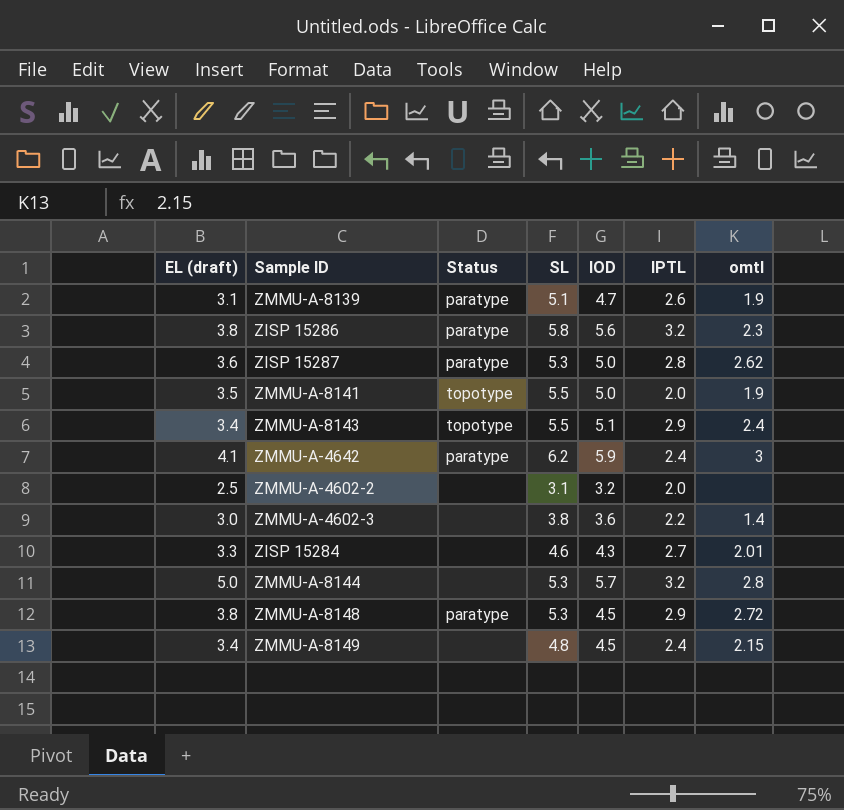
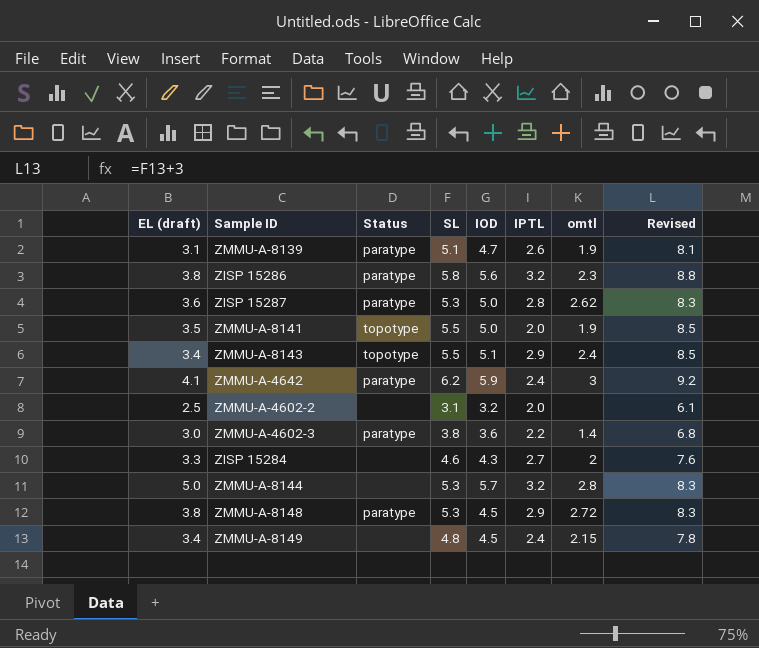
column Revised | formula: none -> [SL] + 3
ZMMU-A-4602-3 | Status: none -> paratype
ZISP 15284 | omtl: 2.01 -> 2

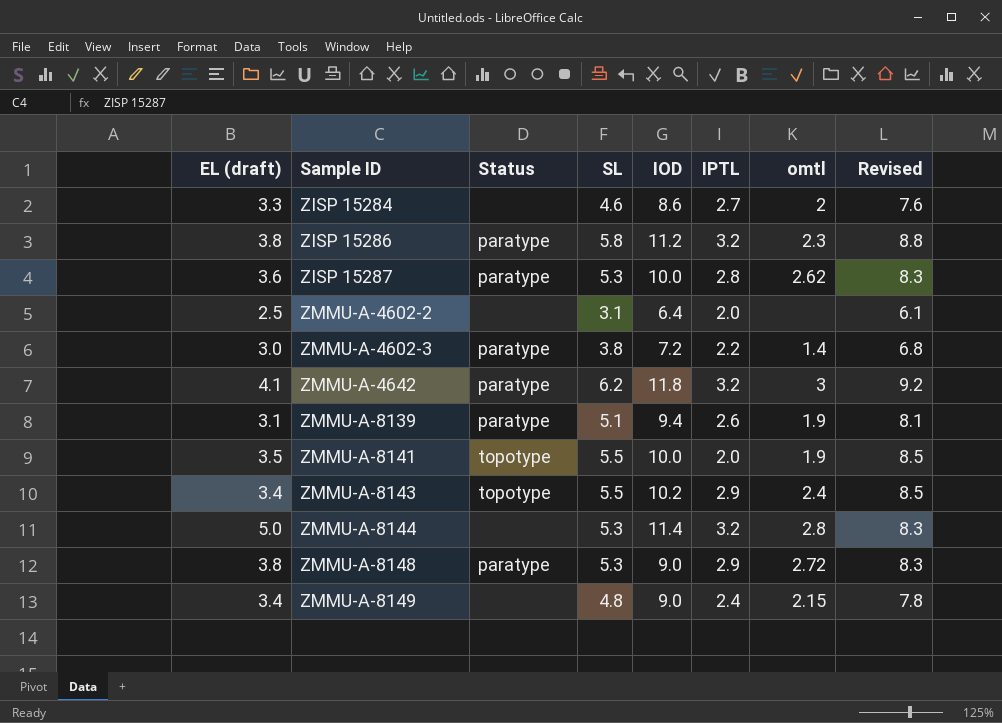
row order: none -> Sample ID ascending
ZISP 15284 | IOD: 4.3 -> 8.6
ZISP 15286 | IOD: 5.6 -> 11.2
ZISP 15287 | IOD: 5.0 -> 10.0
ZMMU-A-4602-2 | IOD: 3.2 -> 6.4
ZMMU-A-4602-3 | IOD: 3.6 -> 7.2
ZMMU-A-4642 | IOD: 5.9 -> 11.8
ZMMU-A-4642 | IPTL: 2.4 -> 3.2
ZMMU-A-8139 | IOD: 4.7 -> 9.4
ZMMU-A-8141 | IOD: 5.0 -> 10.0
ZMMU-A-8143 | IOD: 5.1 -> 10.2
ZMMU-A-8144 | IOD: 5.7 -> 11.4
ZMMU-A-8148 | IOD: 4.5 -> 9.0
ZMMU-A-8149 | IOD: 4.5 -> 9.0

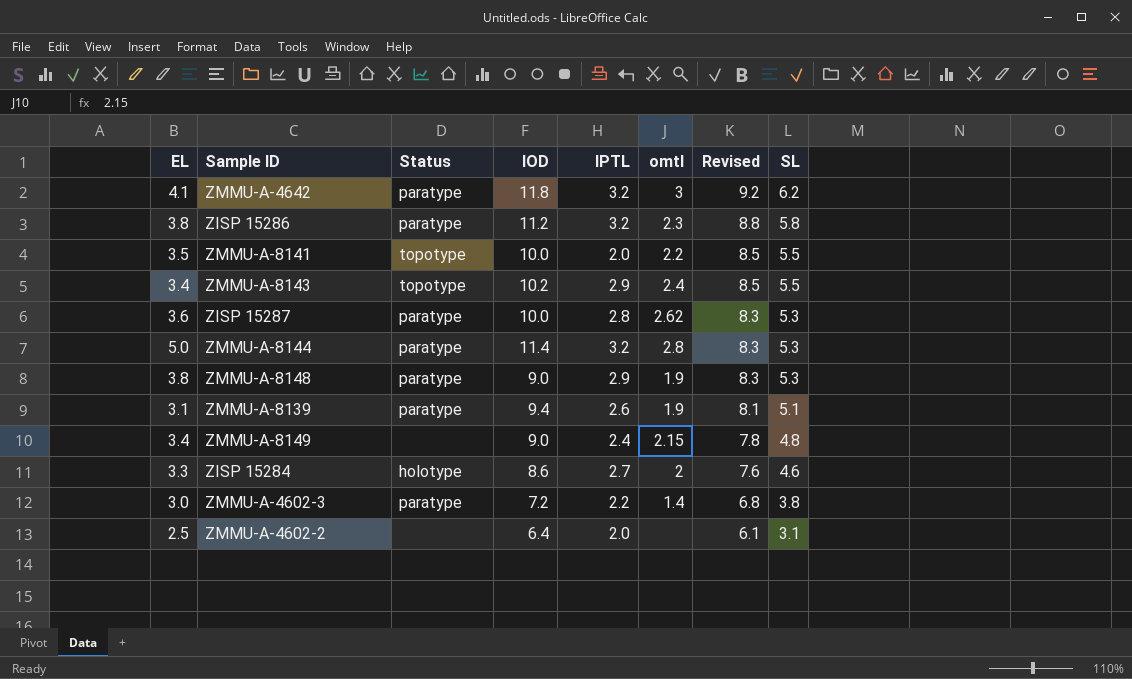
row order: Sample ID ascending -> Revised descending
column name: EL (draft) -> EL
column SL | position: 4 -> 8
ZMMU-A-8141 | omtl: 1.9 -> 2.2
ZMMU-A-8144 | Status: none -> paratype
ZMMU-A-8148 | omtl: 2.72 -> 1.9
ZISP 15284 | Status: none -> holotype

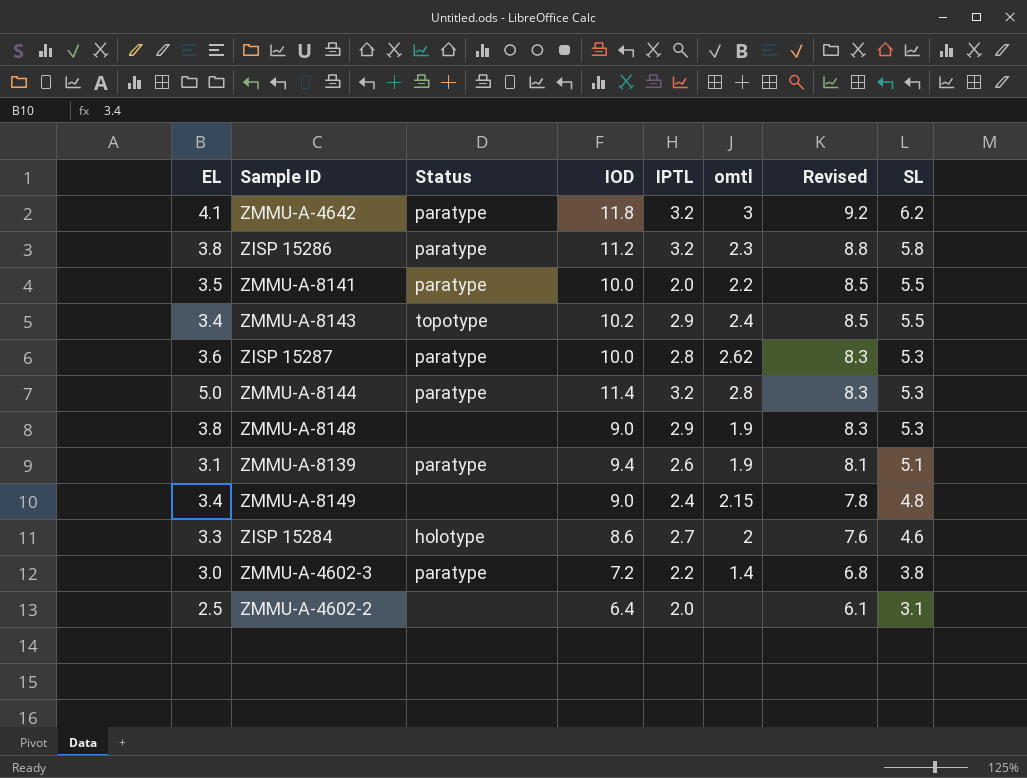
ZMMU-A-8141 | Status: topotype -> paratype
ZMMU-A-8148 | Status: paratype -> none

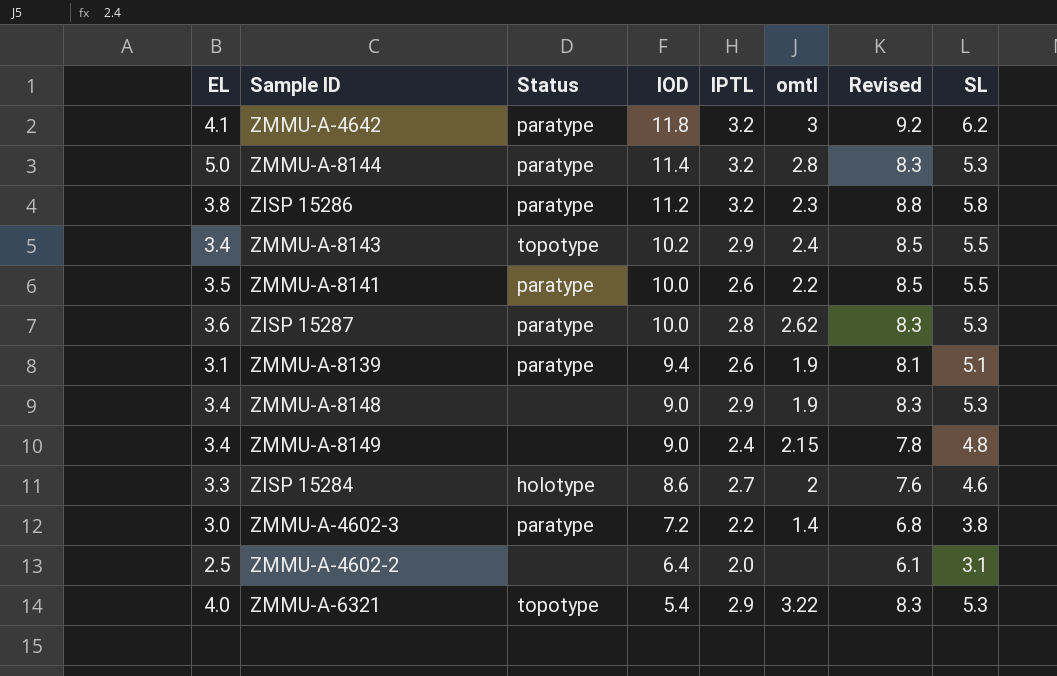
row order: Revised descending -> IOD descending
ZMMU-A-8141 | IPTL: 2.0 -> 2.6
ZMMU-A-8148 | EL: 3.8 -> 3.4
row ZMMU-A-6321: none -> 4.0 | topotype | 5.4 | 2.9 | 3.22 | 8.3 | 5.3

